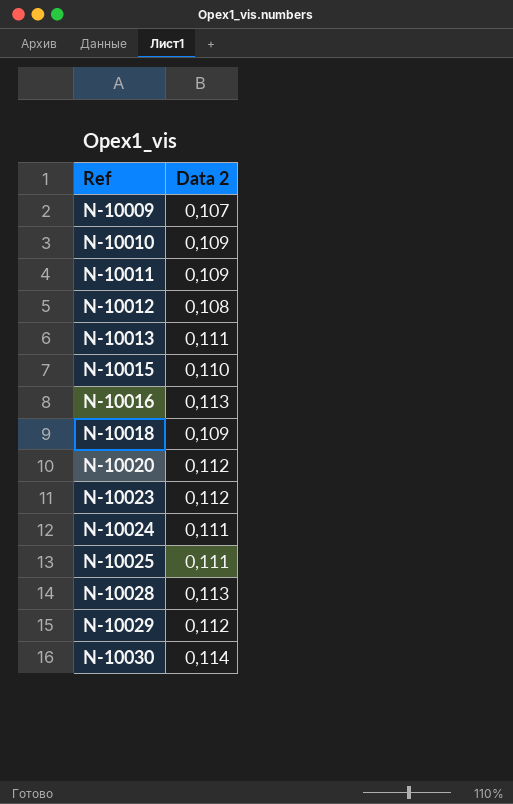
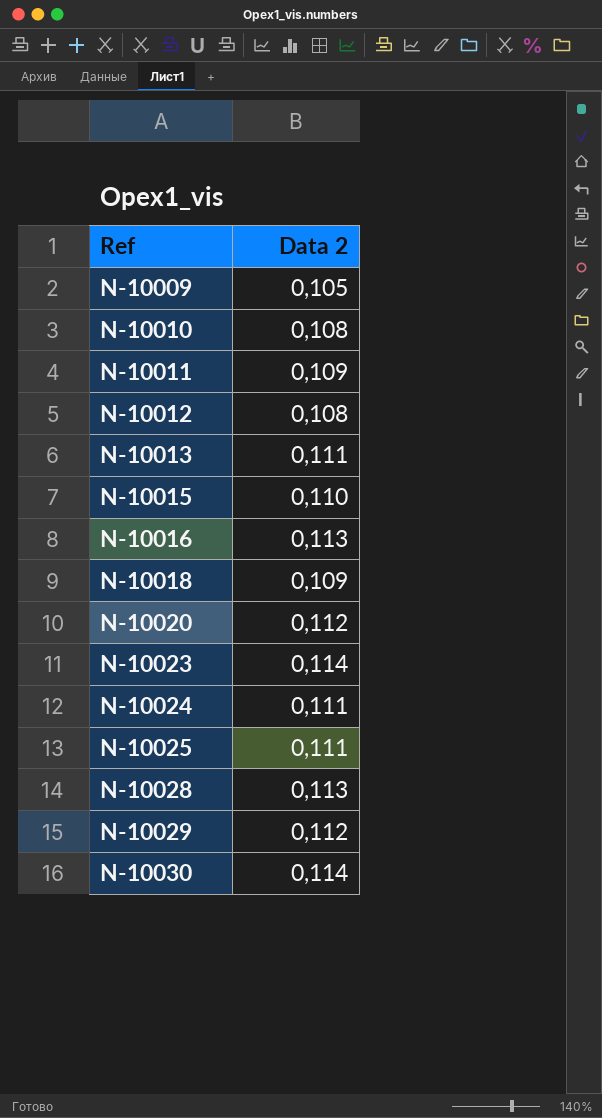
N-10009 | Data 2: 0,107 -> 0,105
N-10010 | Data 2: 0,109 -> 0,108
N-10023 | Data 2: 0,112 -> 0,114

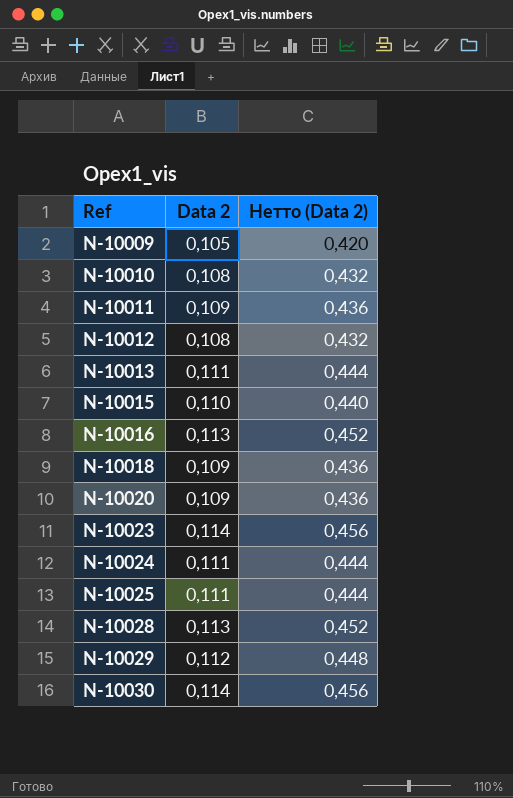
column Нетто (Data 2) | formula: none -> [Data 2] * 4
N-10020 | Data 2: 0,112 -> 0,109

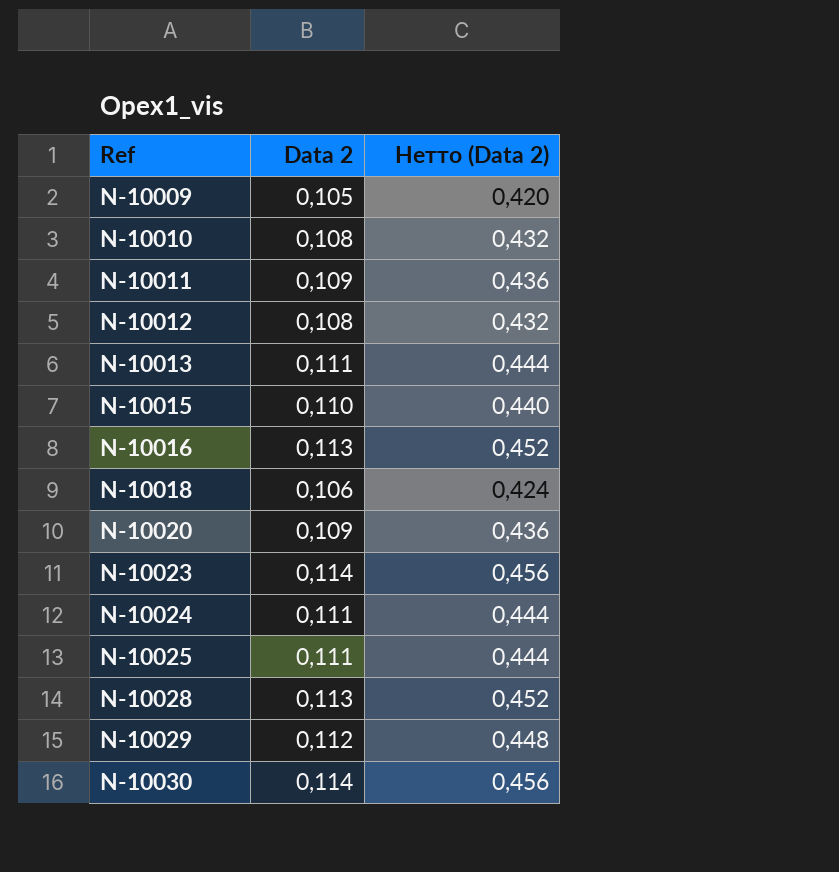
N-10018 | Data 2: 0,109 -> 0,106
N-10018 | Нетто (Data 2): 0,436 -> 0,424

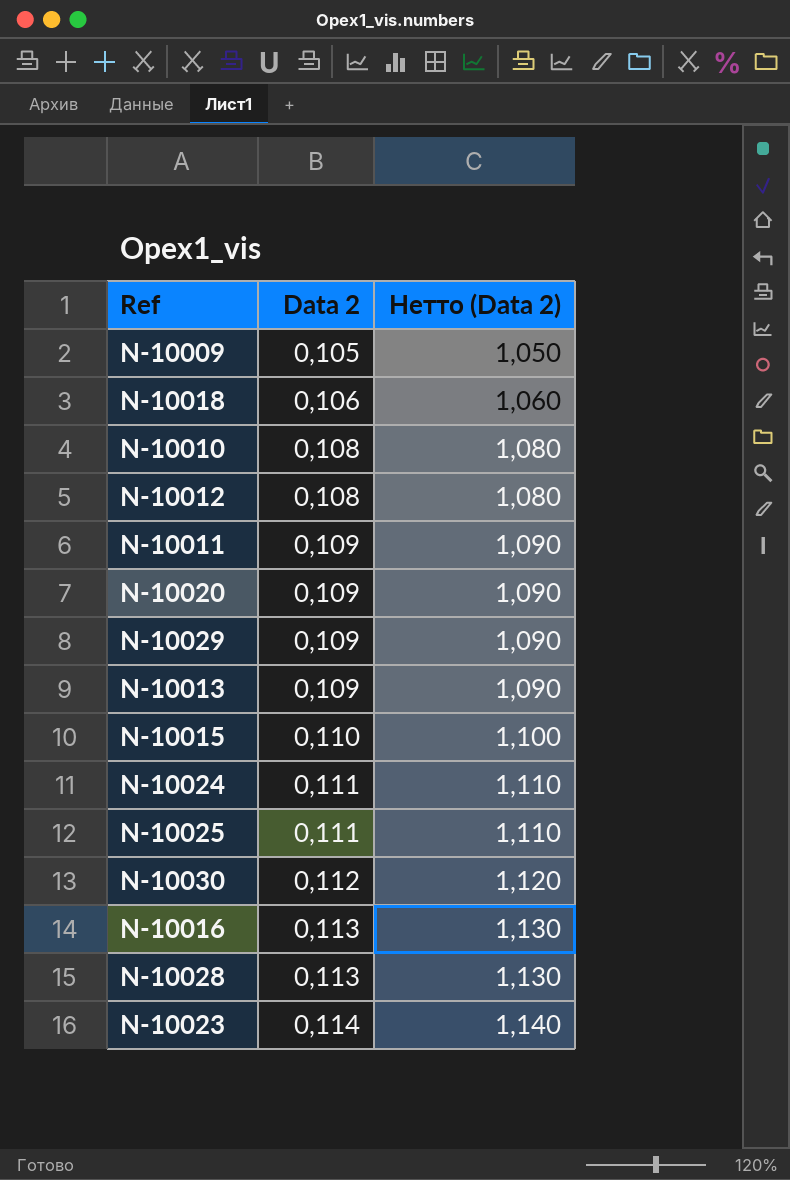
row order: Ref ascending -> Data 2 ascending
column Нетто (Data 2) | formula: [Data 2] * 4 -> [Data 2] * 10
N-10029 | Data 2: 0,112 -> 0,109
N-10013 | Data 2: 0,111 -> 0,109
N-10030 | Data 2: 0,114 -> 0,112

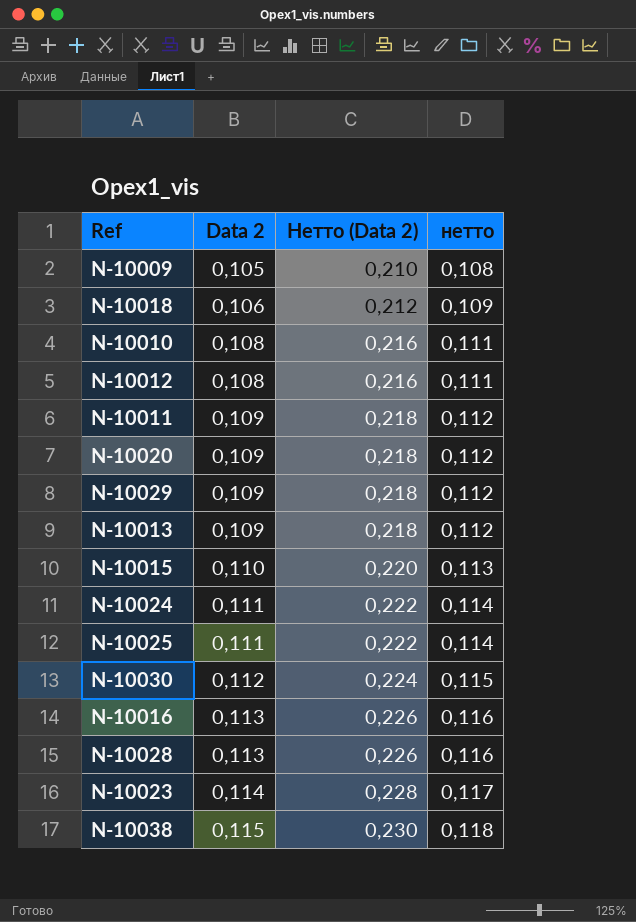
column Нетто (Data 2) | formula: [Data 2] * 10 -> [Data 2] * 2
column нетто | formula: none -> [Data 2] * 1,03
row N-10038: none -> 0,115 | 0,230 | 0,118

